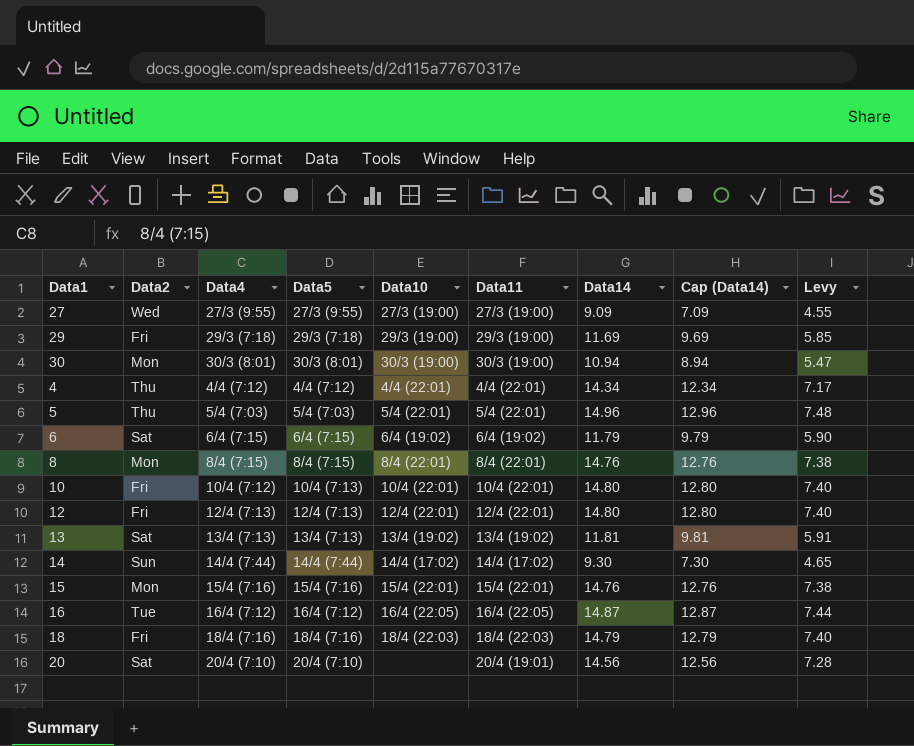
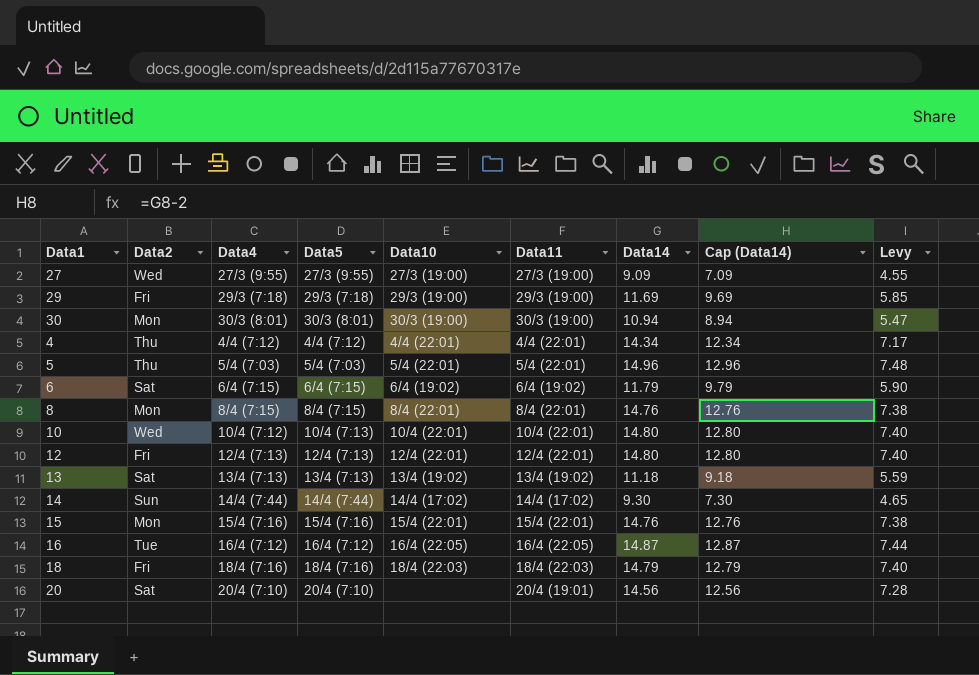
10 | Data2: Fri -> Wed
13 | Data14: 11.81 -> 11.18
13 | Cap (Data14): 9.81 -> 9.18
13 | Levy: 5.91 -> 5.59

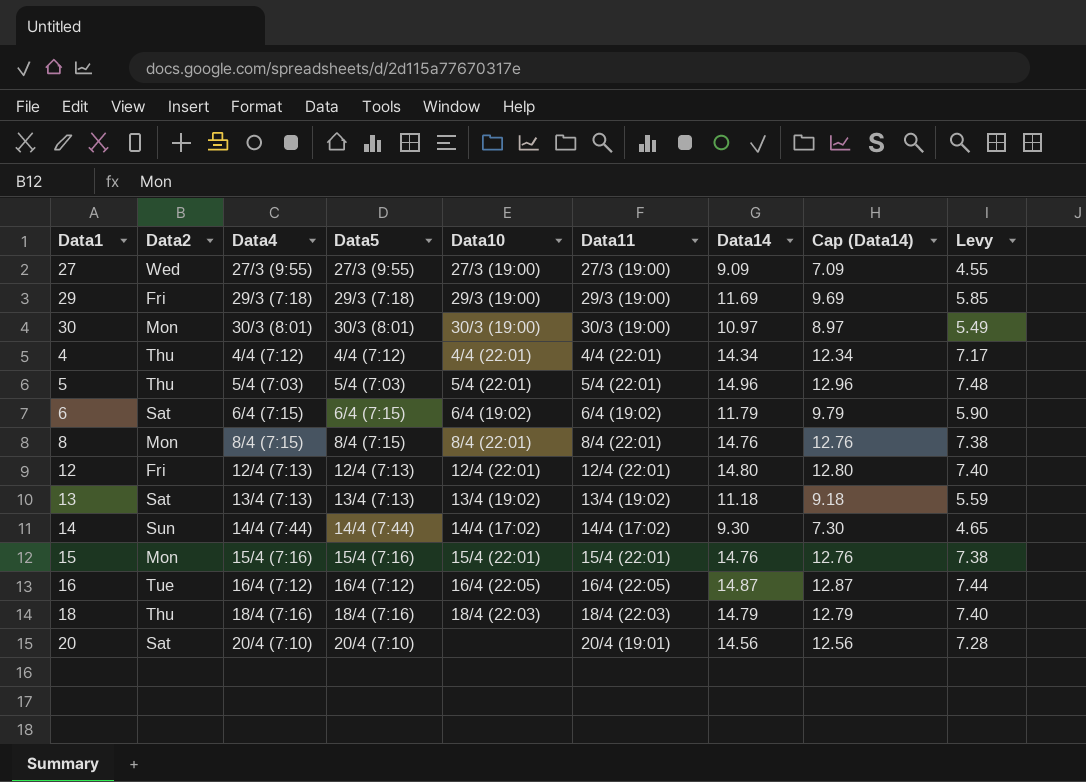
row 10: Wed | 10/4 (7:12) | 10/4 (7:13) | 10/4 (22:01) | 10/4 (22:01) | 14.80 | 12.80 | 7.40 -> none
30 | Data14: 10.94 -> 10.97
30 | Cap (Data14): 8.94 -> 8.97
30 | Levy: 5.47 -> 5.49
18 | Data2: Fri -> Thu

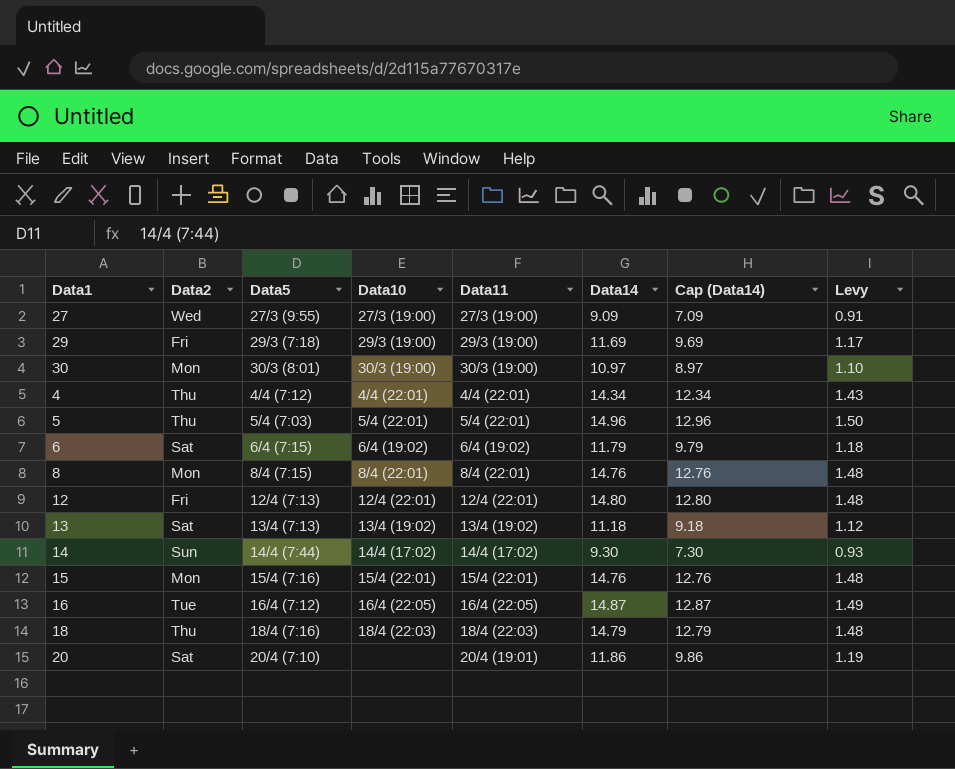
column Data4 | position: 3 -> none
column Levy | formula: [Data14] * 0.5 -> [Data14] * 0.1
20 | Data14: 14.56 -> 11.86
20 | Cap (Data14): 12.56 -> 9.86

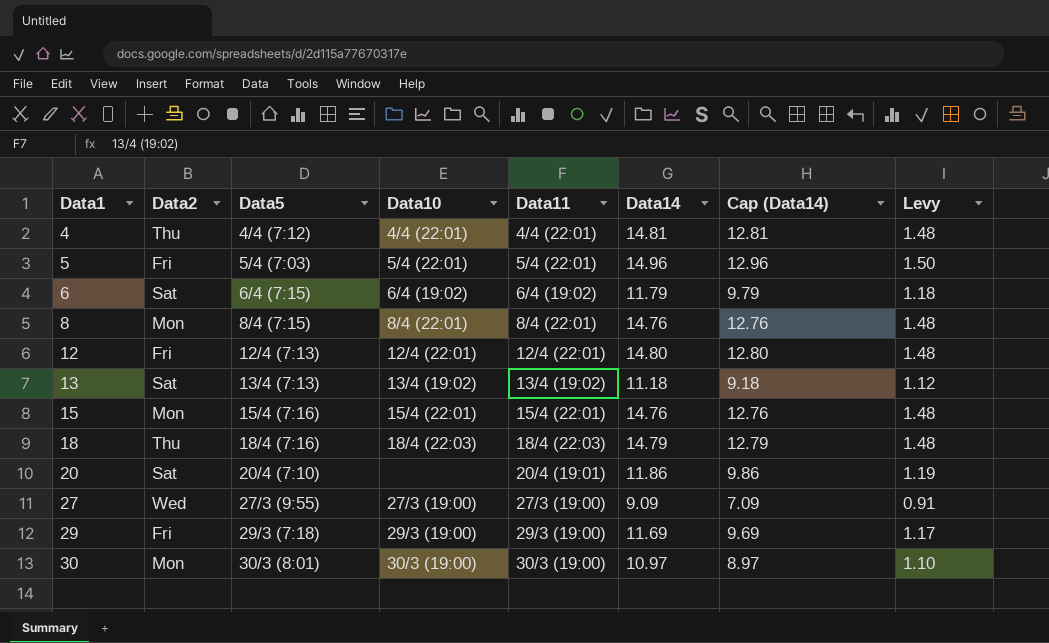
row order: none -> Data1 ascending
row 14: Sun | 14/4 (7:44) | 14/4 (17:02) | 14/4 (17:02) | 9.30 | 7.30 | 0.93 -> none
row 16: Tue | 16/4 (7:12) | 16/4 (22:05) | 16/4 (22:05) | 14.87 | 12.87 | 1.49 -> none
4 | Data14: 14.34 -> 14.81
4 | Cap (Data14): 12.34 -> 12.81
4 | Levy: 1.43 -> 1.48
5 | Data2: Thu -> Fri

